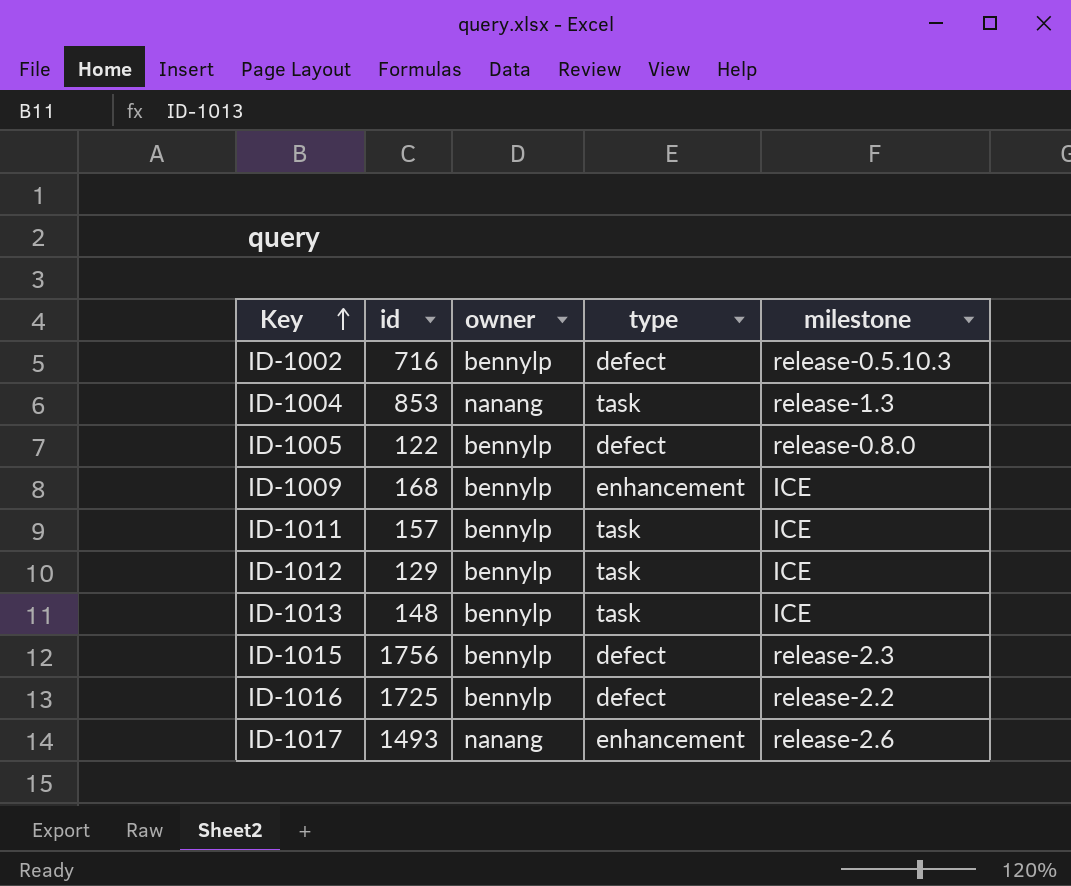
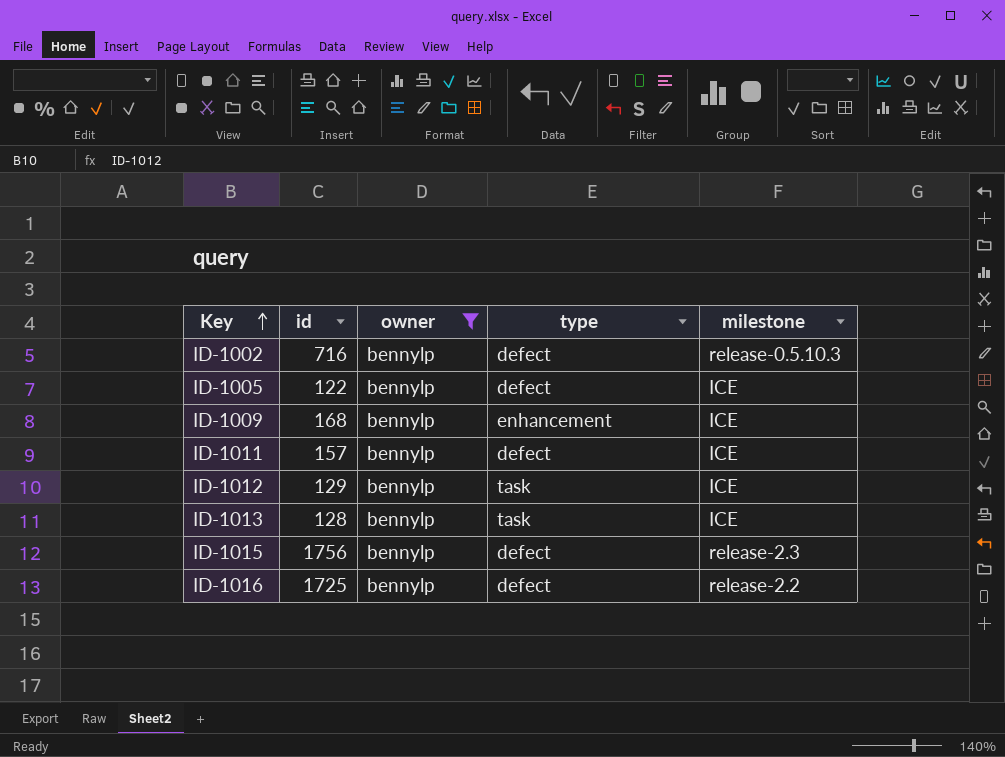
filter: none -> owner = bennylp
ID-1005 | milestone: release-0.8.0 -> ICE
ID-1011 | type: task -> defect
ID-1013 | id: 148 -> 128

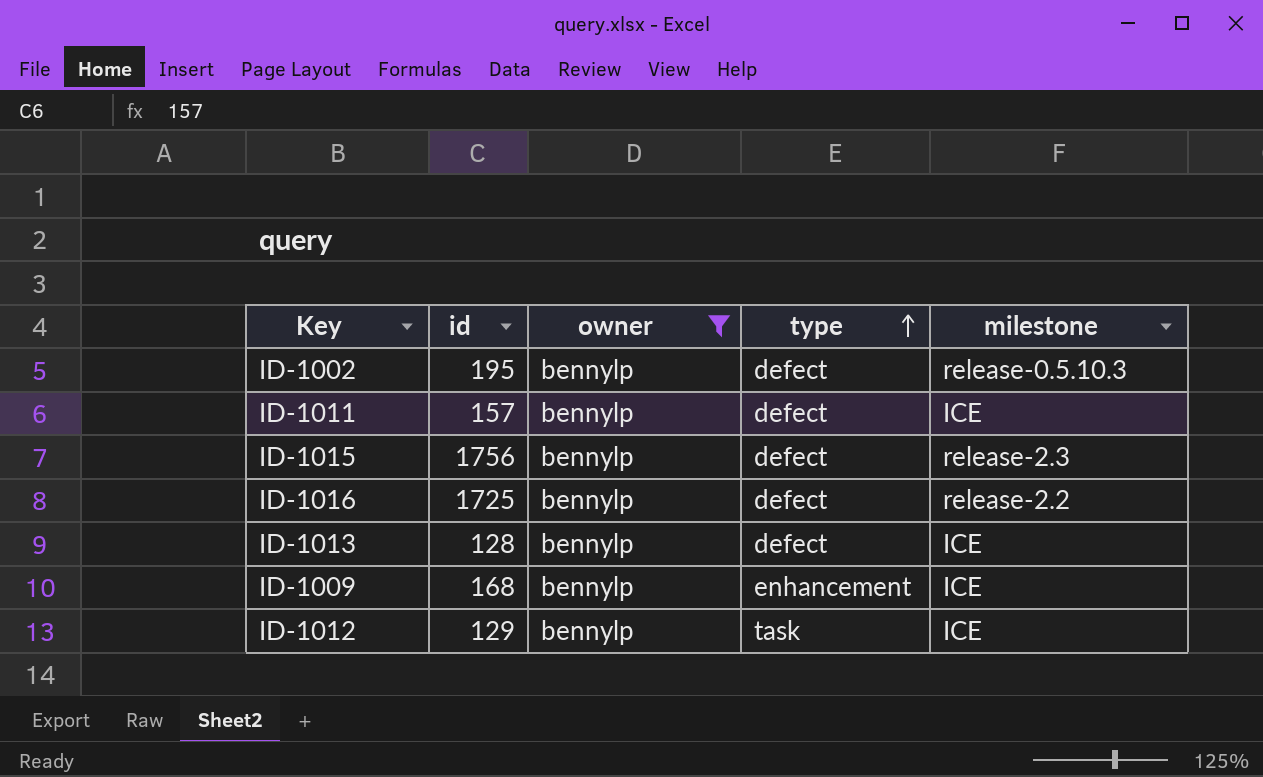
row order: Key ascending -> type ascending
row ID-1005: 122 | bennylp | defect | ICE -> none
ID-1002 | id: 716 -> 195
ID-1013 | type: task -> defect

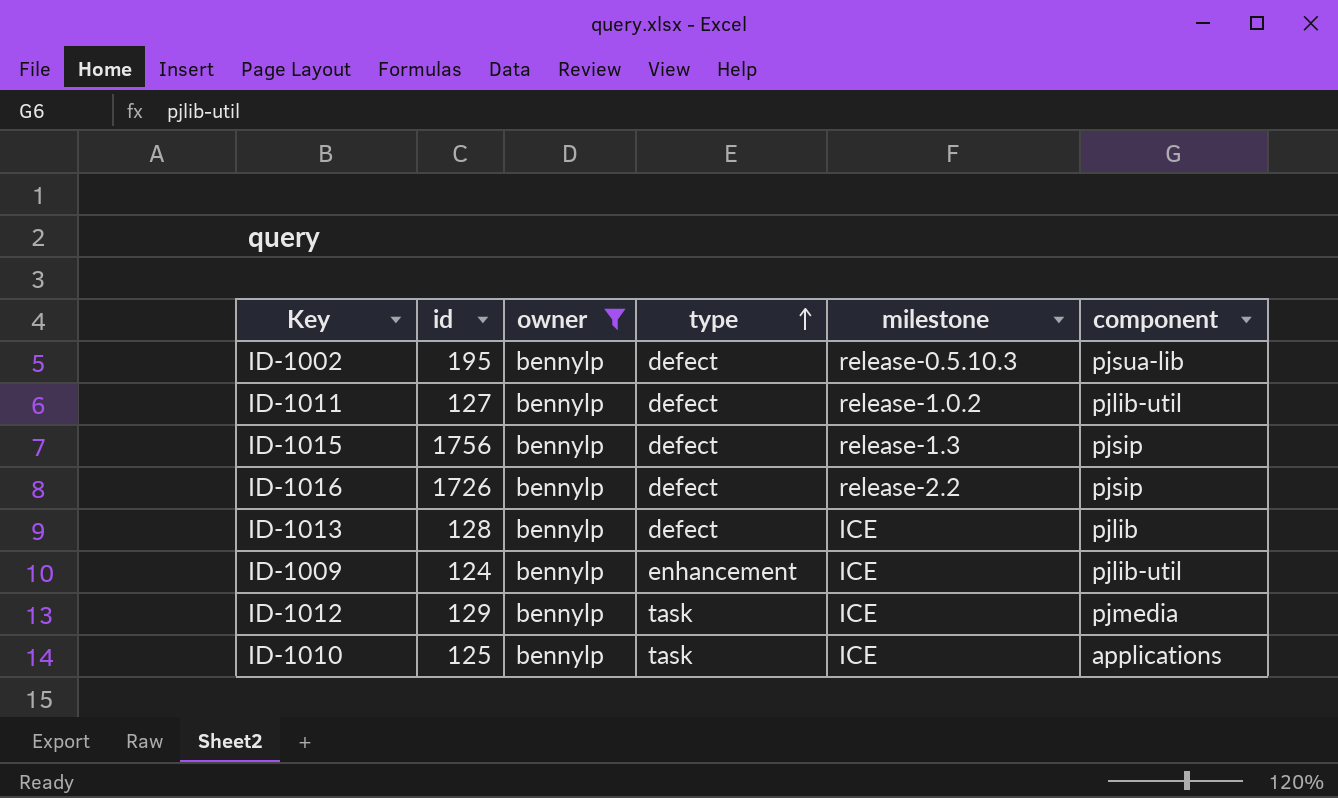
column component | position: none -> 6
ID-1011 | id: 157 -> 127
ID-1011 | milestone: ICE -> release-1.0.2
ID-1015 | milestone: release-2.3 -> release-1.3
ID-1016 | id: 1725 -> 1726
ID-1009 | id: 168 -> 124
row ID-1010: none -> 125 | bennylp | task | ICE | applications

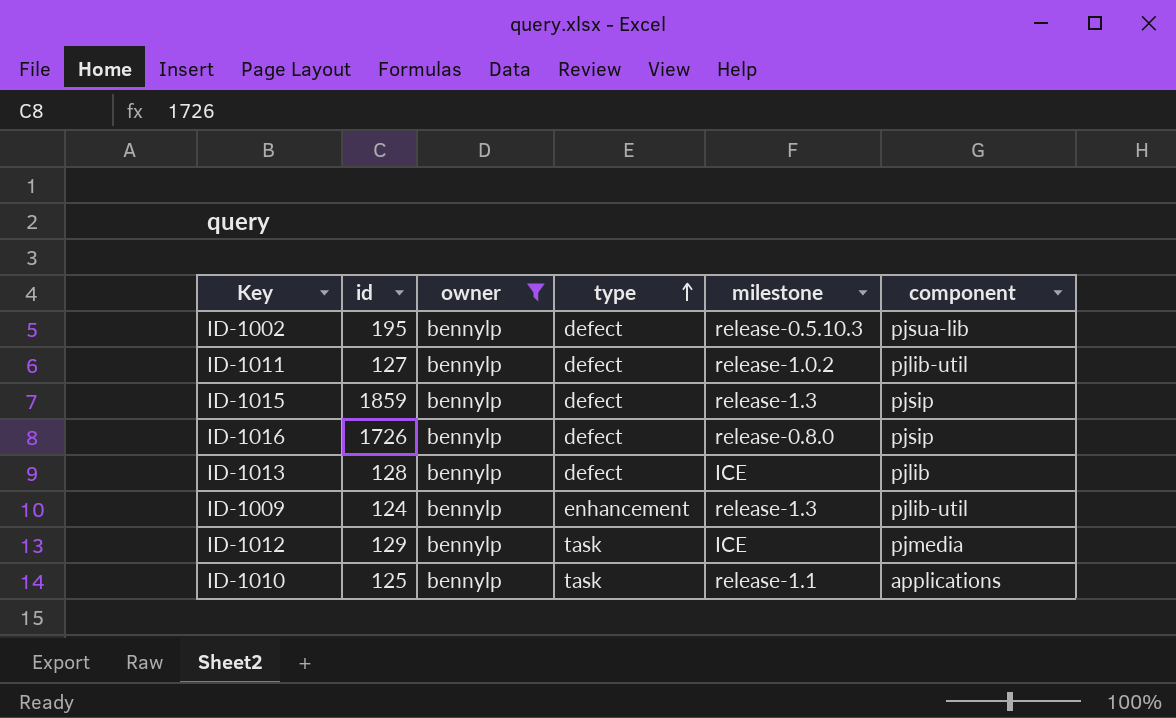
ID-1015 | id: 1756 -> 1859
ID-1016 | milestone: release-2.2 -> release-0.8.0
ID-1009 | milestone: ICE -> release-1.3
ID-1010 | milestone: ICE -> release-1.1

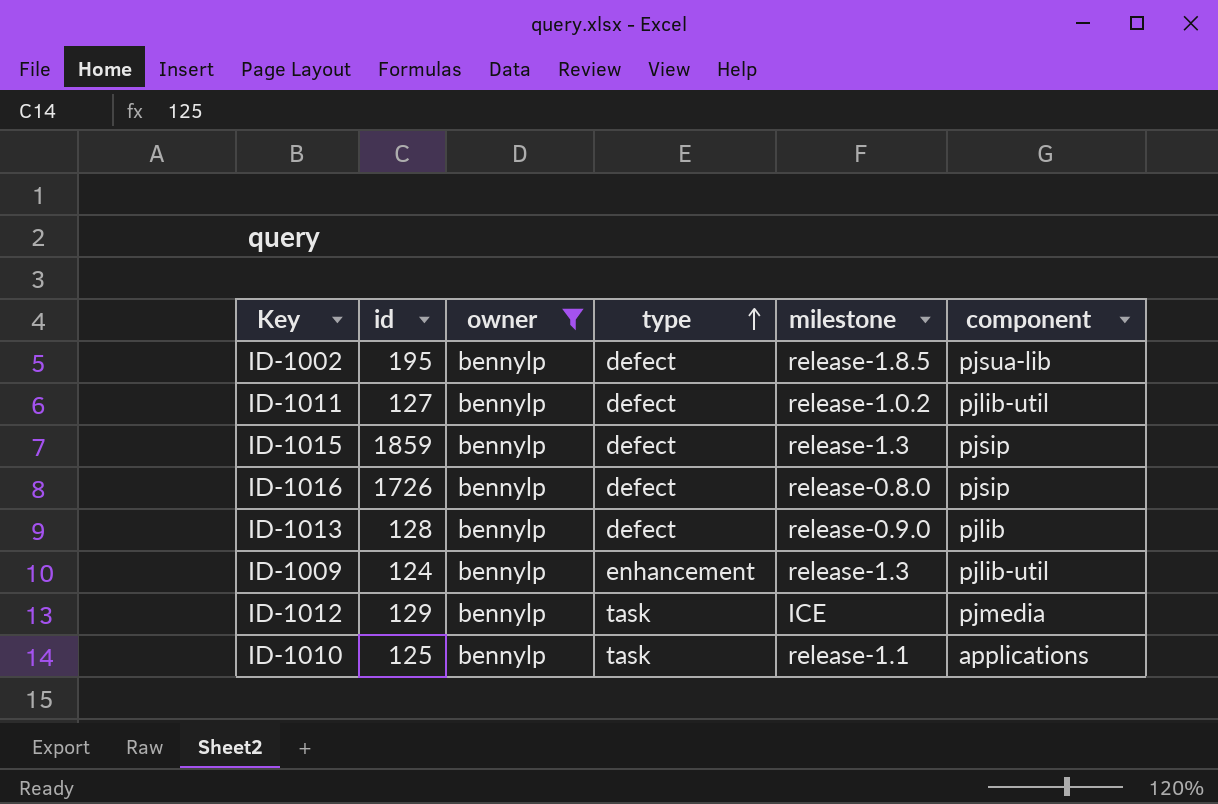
ID-1002 | milestone: release-0.5.10.3 -> release-1.8.5
ID-1013 | milestone: ICE -> release-0.9.0

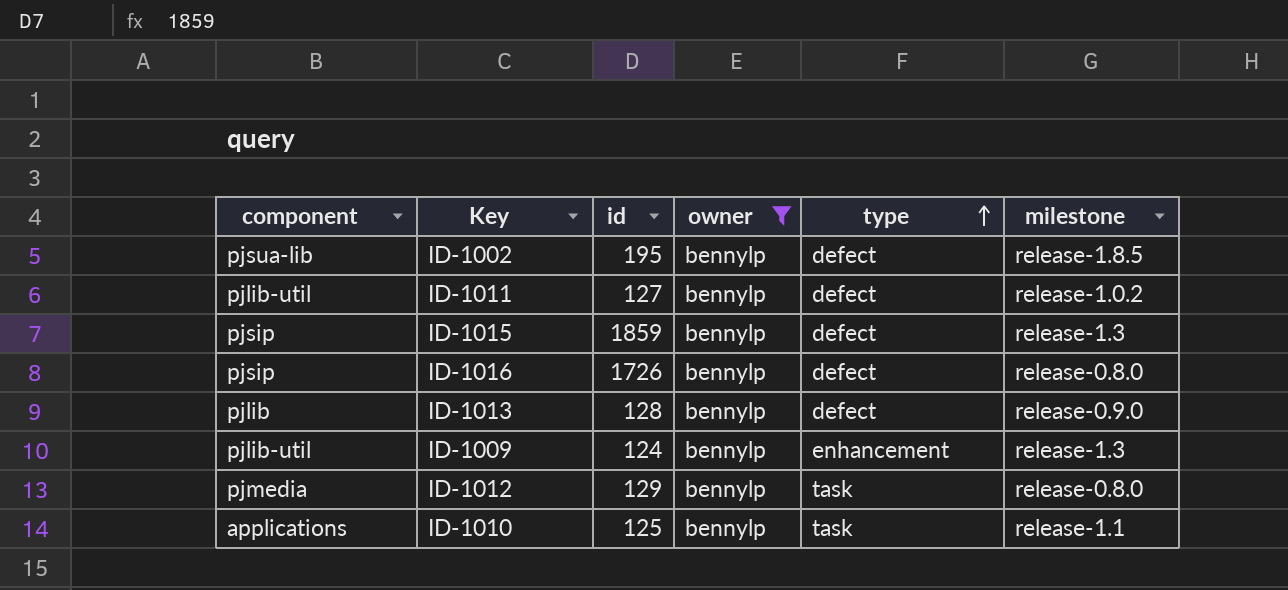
column component | position: 6 -> 1
ID-1012 | milestone: ICE -> release-0.8.0

